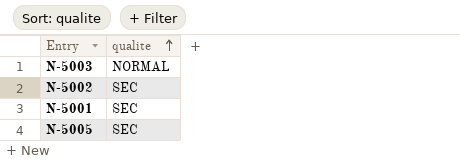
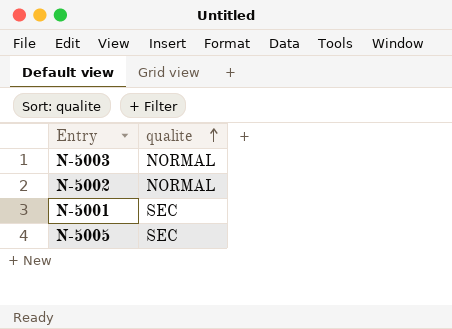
N-5002 | qualite: SEC -> NORMAL

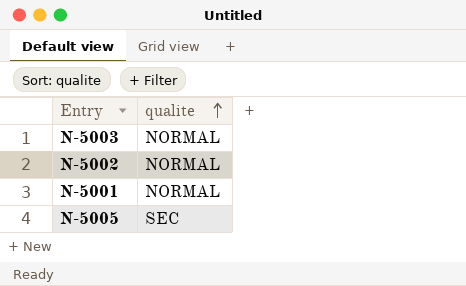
N-5001 | qualite: SEC -> NORMAL

